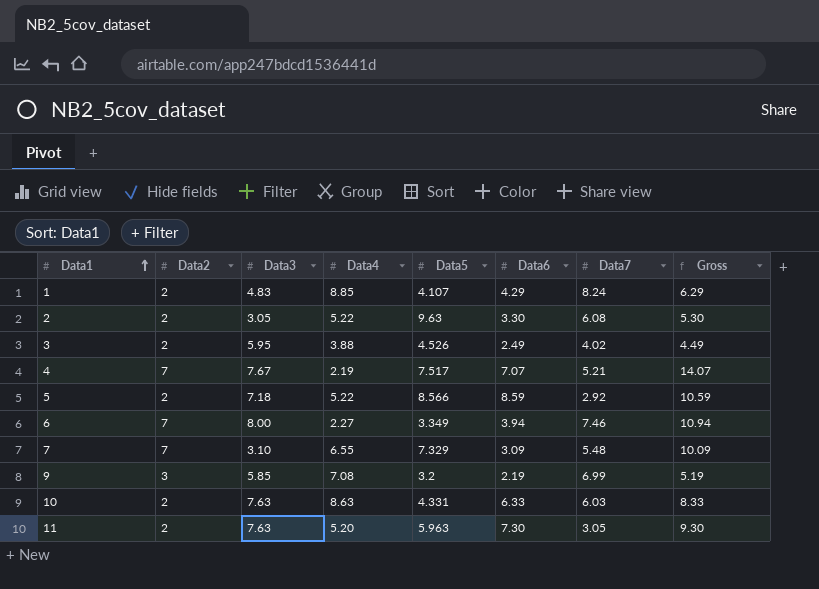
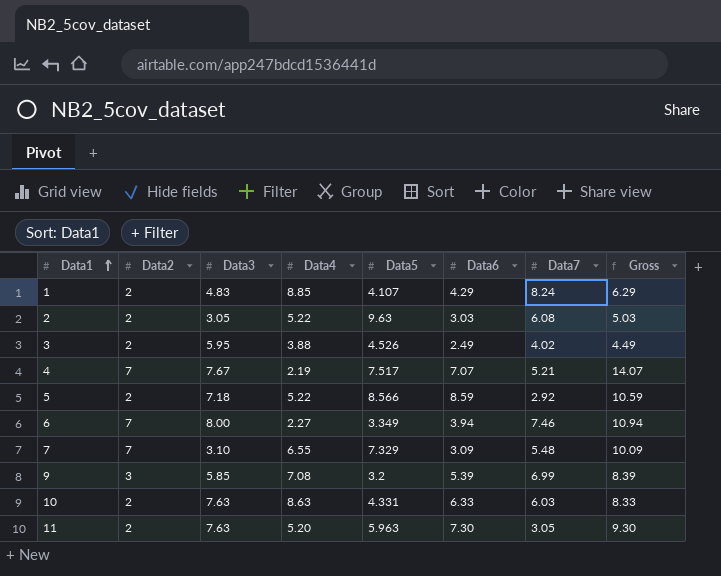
2 | Data6: 3.30 -> 3.03
2 | Gross: 5.30 -> 5.03
9 | Data6: 2.19 -> 5.39
9 | Gross: 5.19 -> 8.39

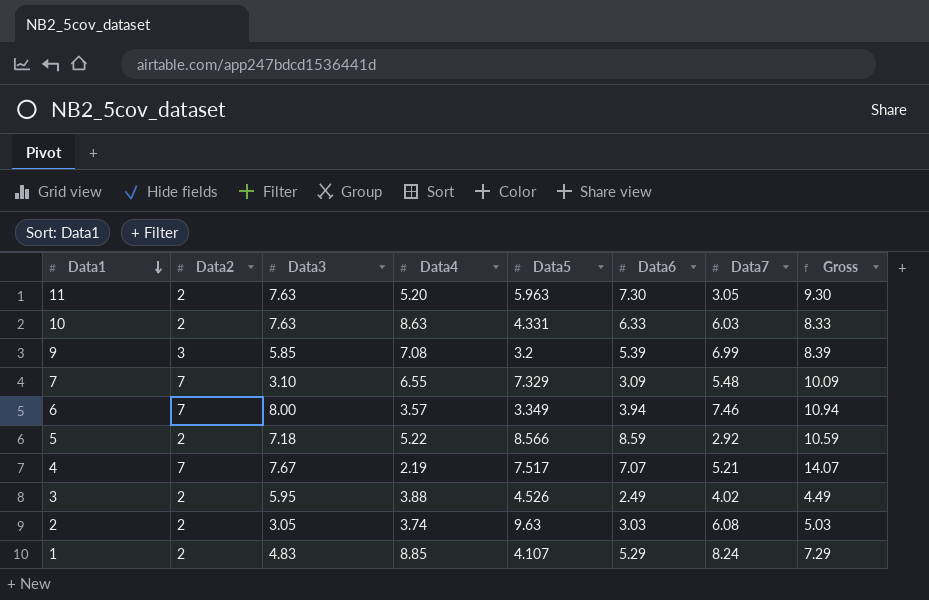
row order: Data1 ascending -> Data1 descending
6 | Data4: 2.27 -> 3.57
2 | Data4: 5.22 -> 3.74
1 | Data6: 4.29 -> 5.29
1 | Gross: 6.29 -> 7.29

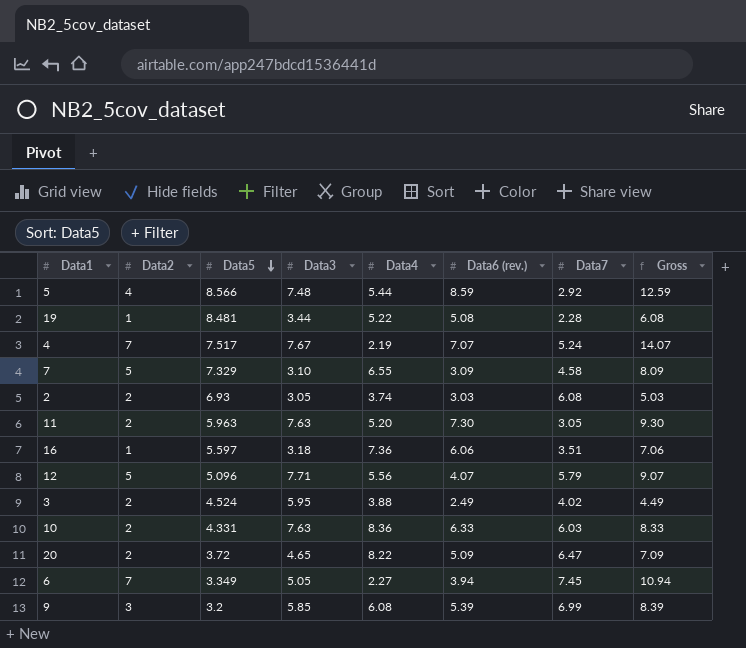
row order: Data1 descending -> Data5 descending
column Data5 | position: 5 -> 3
column name: Data6 -> Data6 (rev.)
row 1: 2 | 4.83 | 8.85 | 4.107 | 5.29 | 8.24 | 7.29 -> none
5 | Data2: 2 -> 4
5 | Data3: 7.18 -> 7.48
5 | Data4: 5.22 -> 5.44
5 | Gross: 10.59 -> 12.59
row 19: none -> 1 | 8.481 | 3.44 | 5.22 | 5.08 | 2.28 | 6.08
4 | Data7: 5.21 -> 5.24
7 | Data2: 7 -> 5
7 | Data7: 5.48 -> 4.58
7 | Gross: 10.09 -> 8.09
2 | Data5: 9.63 -> 6.93
row 16: none -> 1 | 5.597 | 3.18 | 7.36 | 6.06 | 3.51 | 7.06
row 12: none -> 5 | 5.096 | 7.71 | 5.56 | 4.07 | 5.79 | 9.07
3 | Data5: 4.526 -> 4.524
10 | Data4: 8.63 -> 8.36
row 20: none -> 2 | 3.72 | 4.65 | 8.22 | 5.09 | 6.47 | 7.09
6 | Data3: 8.00 -> 5.05
6 | Data4: 3.57 -> 2.27
6 | Data7: 7.46 -> 7.45
9 | Data4: 7.08 -> 6.08

